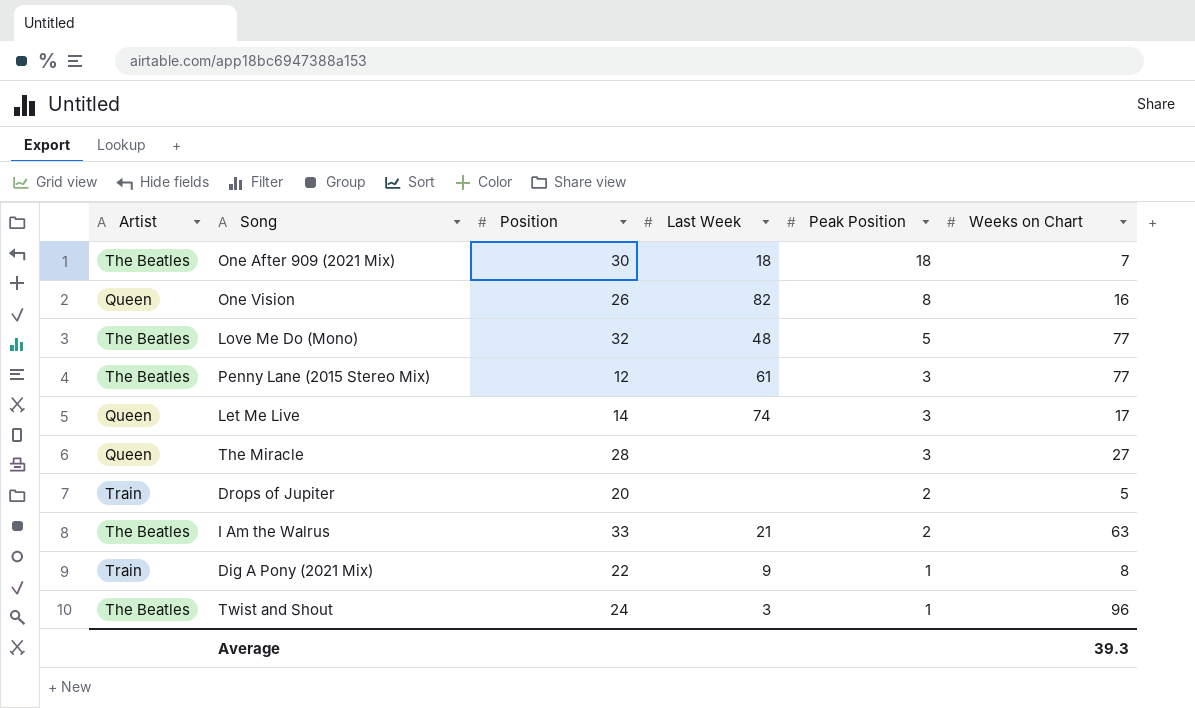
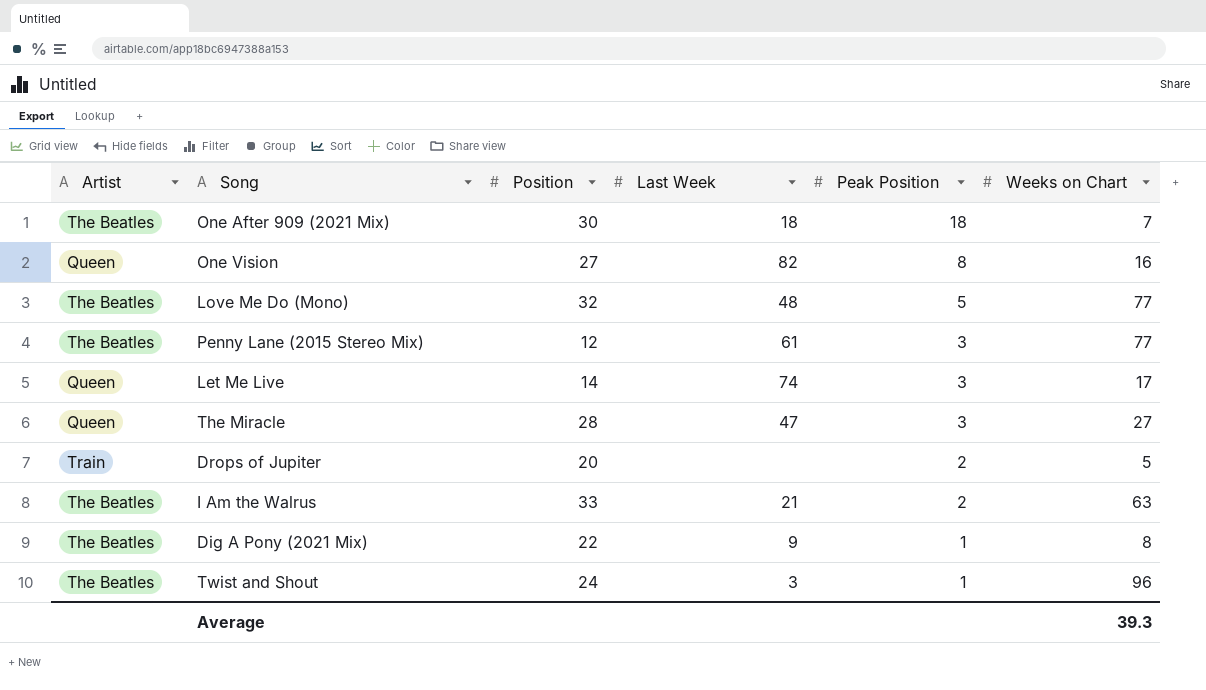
One Vision | Position: 26 -> 27
The Miracle | Last Week: none -> 47
Dig A Pony (2021 Mix) | Artist: Train -> The Beatles

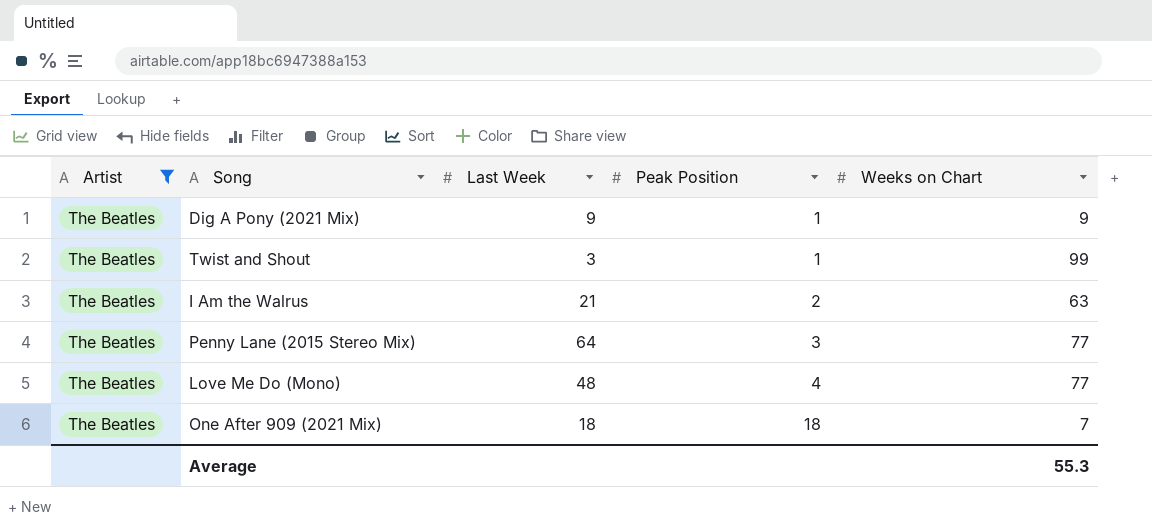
filter: none -> Artist = The Beatles
row order: Peak Position descending -> Peak Position ascending
column Position | position: 3 -> none
Dig A Pony (2021 Mix) | Weeks on Chart: 8 -> 9
Twist and Shout | Weeks on Chart: 96 -> 99
Penny Lane (2015 Stereo Mix) | Last Week: 61 -> 64
Love Me Do (Mono) | Peak Position: 5 -> 4
Average | Weeks on Chart: 39.3 -> 55.3

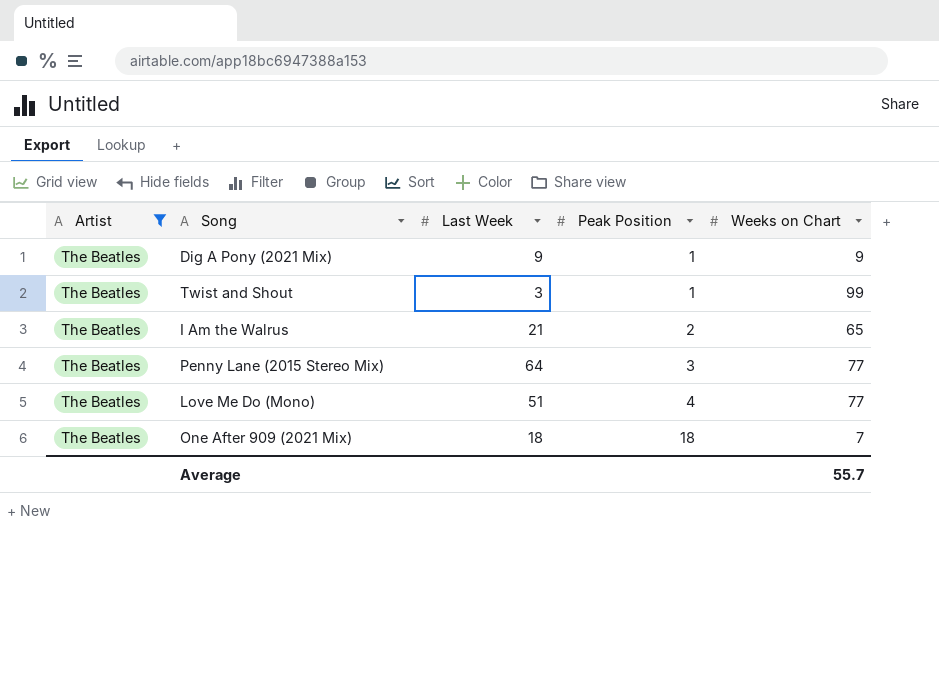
I Am the Walrus | Weeks on Chart: 63 -> 65
Love Me Do (Mono) | Last Week: 48 -> 51
Average | Weeks on Chart: 55.3 -> 55.7

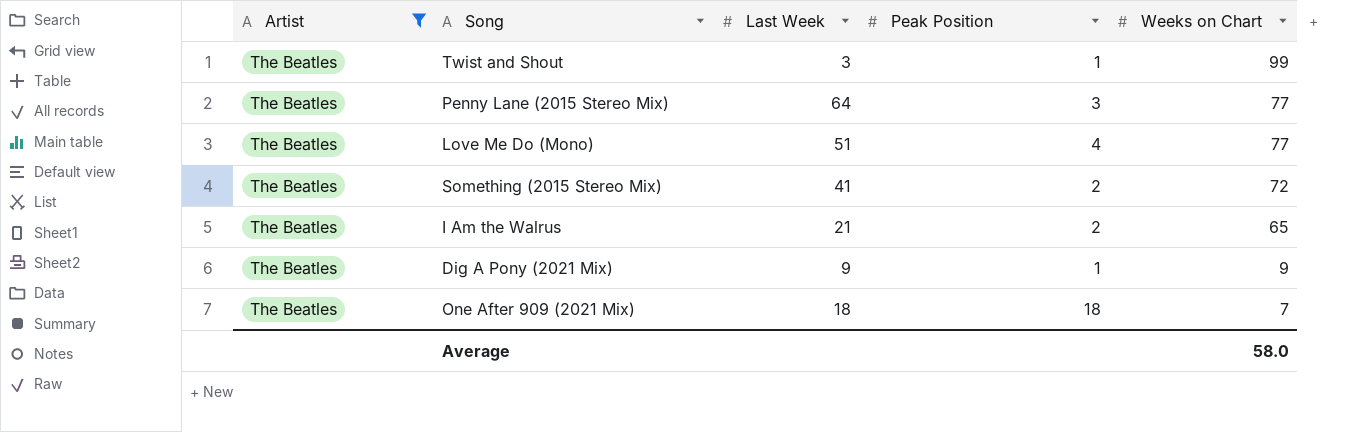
row order: Peak Position ascending -> Weeks on Chart descending
row Something (2015 Stereo Mix): none -> The Beatles | 41 | 2 | 72
Average | Weeks on Chart: 55.7 -> 58.0

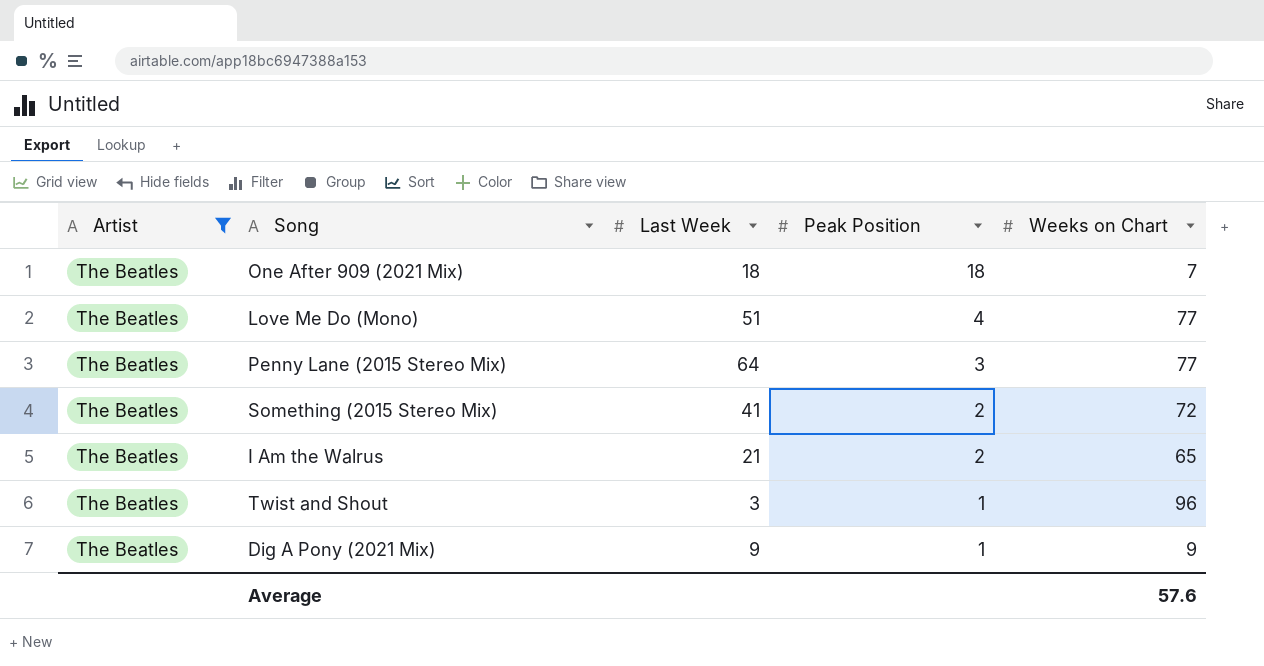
row order: Weeks on Chart descending -> Peak Position descending
Twist and Shout | Weeks on Chart: 99 -> 96
Average | Weeks on Chart: 58.0 -> 57.6

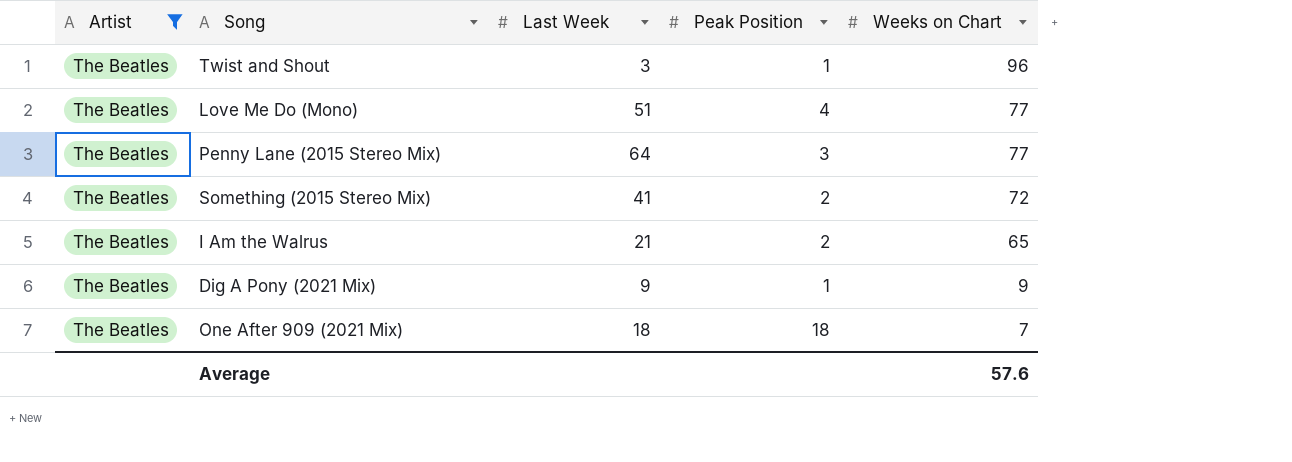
row order: Peak Position descending -> Weeks on Chart descending

